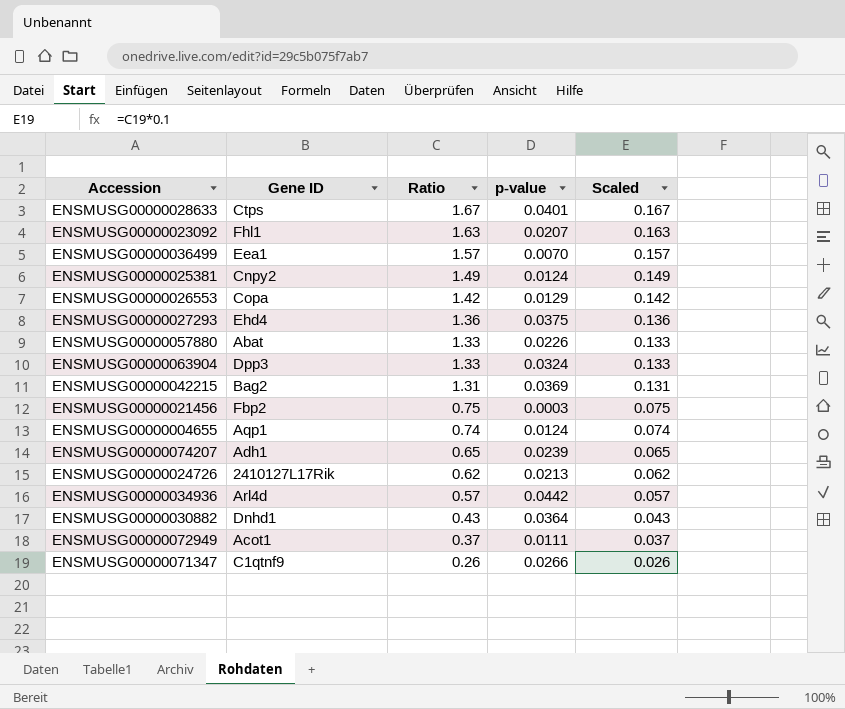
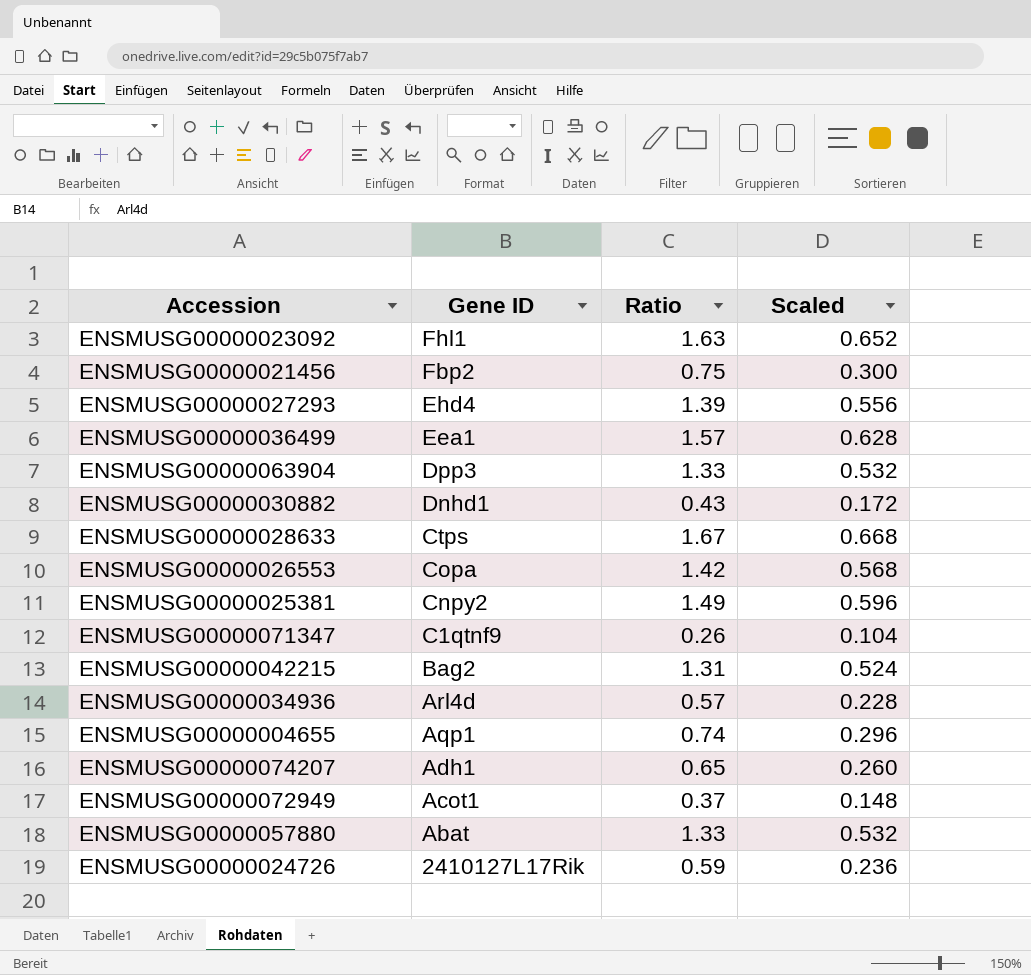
row order: Ratio descending -> Gene ID descending
column p-value | position: 4 -> none
column Scaled | formula: [Ratio] * 0.1 -> [Ratio] * 0.4
ENSMUSG00000027293 | Ratio: 1.36 -> 1.39
ENSMUSG00000024726 | Ratio: 0.62 -> 0.59

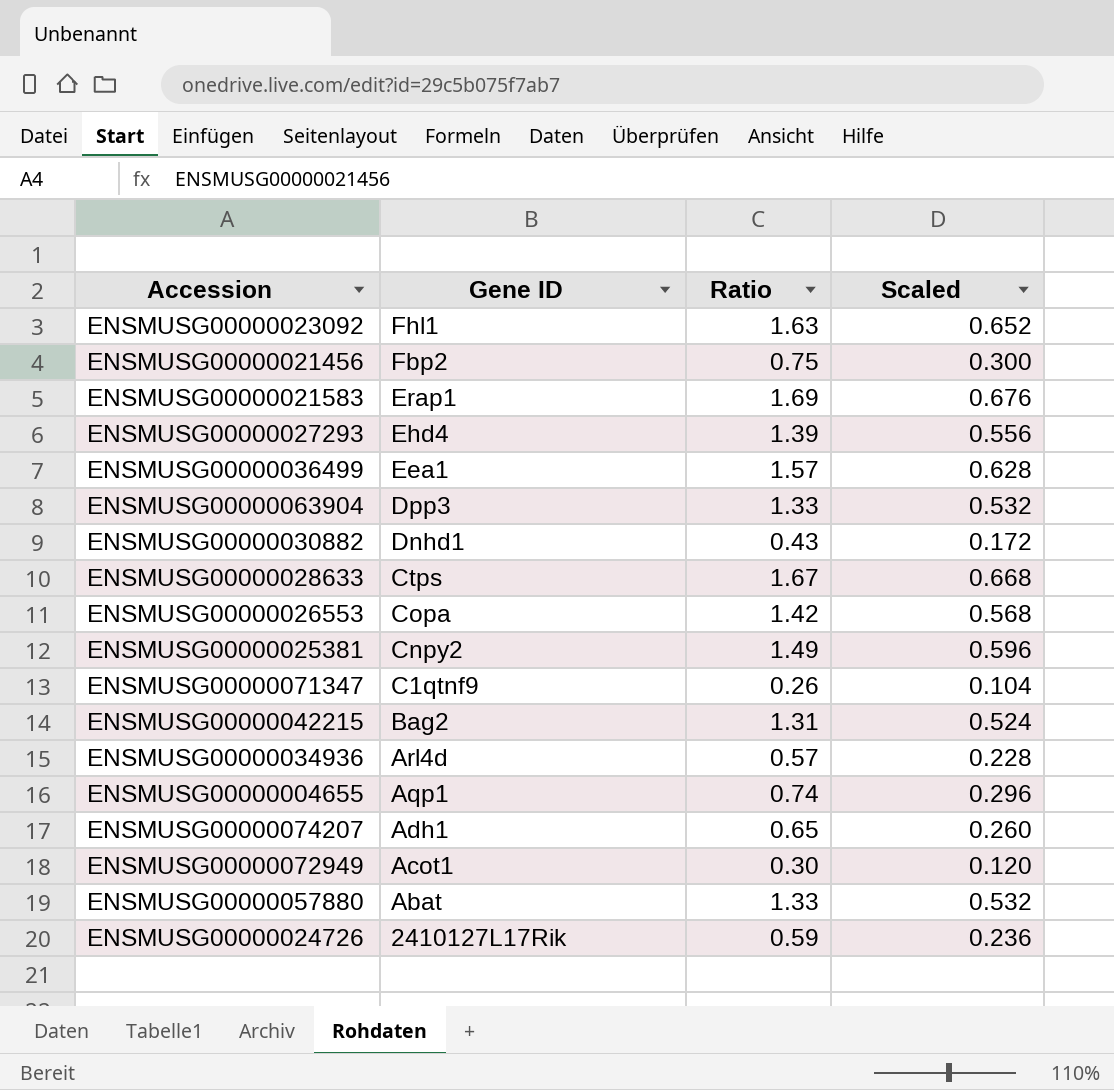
row ENSMUSG00000021583: none -> Erap1 | 1.69 | 0.676
ENSMUSG00000072949 | Ratio: 0.37 -> 0.30
ENSMUSG00000072949 | Scaled: 0.148 -> 0.120

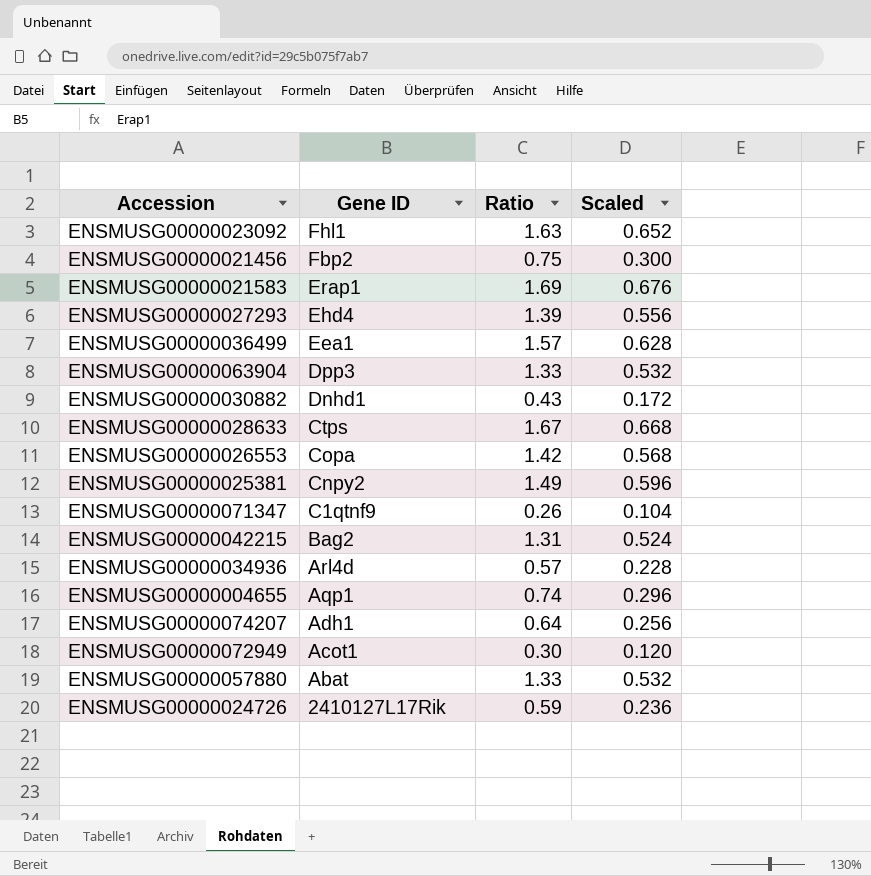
ENSMUSG00000074207 | Ratio: 0.65 -> 0.64
ENSMUSG00000074207 | Scaled: 0.260 -> 0.256

